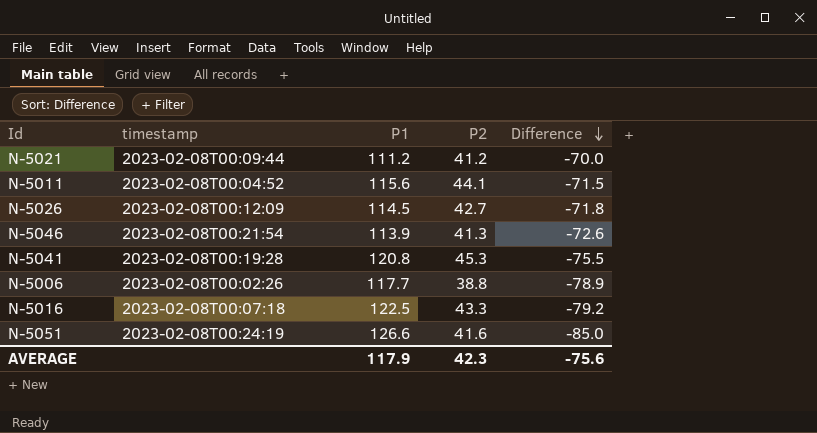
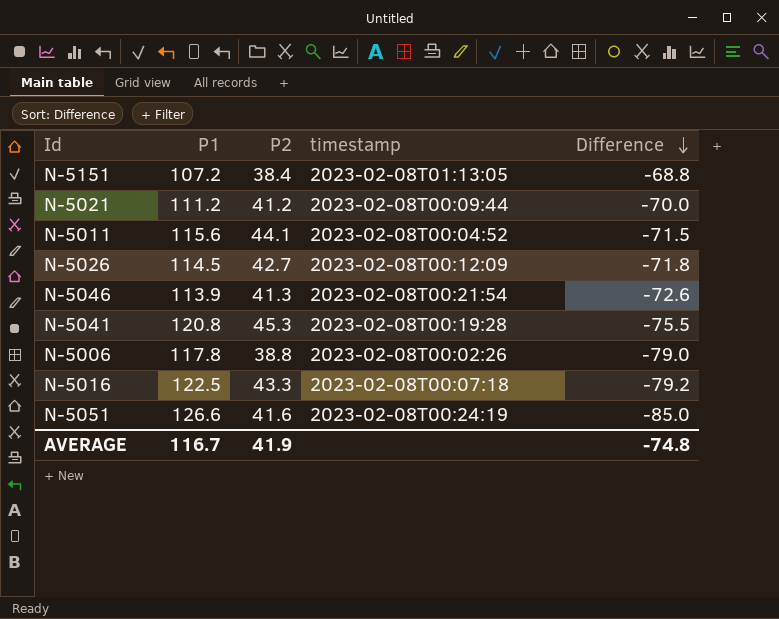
column timestamp | position: 2 -> 4
row N-5151: none -> 107.2 | 38.4 | 2023-02-08T01:13:05 | -68.8
N-5006 | P1: 117.7 -> 117.8
N-5006 | Difference: -78.9 -> -79.0
AVERAGE | P1: 117.9 -> 116.7
AVERAGE | P2: 42.3 -> 41.9
AVERAGE | Difference: -75.6 -> -74.8

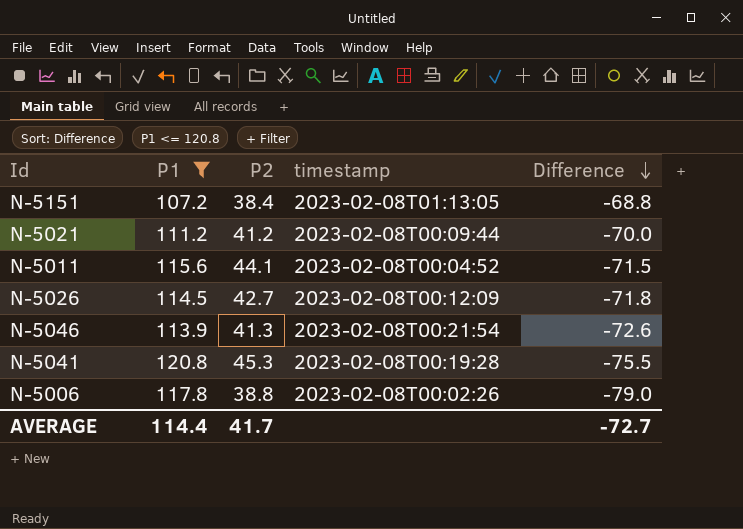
filter: none -> P1 <= 120.8
AVERAGE | P1: 116.7 -> 114.4
AVERAGE | P2: 41.9 -> 41.7
AVERAGE | Difference: -74.8 -> -72.7

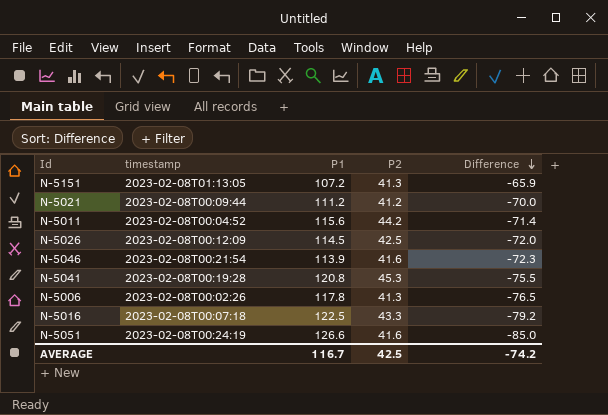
filter: P1 <= 120.8 -> none
column timestamp | position: 4 -> 2
N-5151 | P2: 38.4 -> 41.3
N-5151 | Difference: -68.8 -> -65.9
N-5011 | P2: 44.1 -> 44.2
N-5011 | Difference: -71.5 -> -71.4
N-5026 | P2: 42.7 -> 42.5
N-5026 | Difference: -71.8 -> -72.0
N-5046 | P2: 41.3 -> 41.6
N-5046 | Difference: -72.6 -> -72.3
N-5006 | P2: 38.8 -> 41.3
N-5006 | Difference: -79.0 -> -76.5
AVERAGE | P1: 114.4 -> 116.7
AVERAGE | P2: 41.7 -> 42.5
AVERAGE | Difference: -72.7 -> -74.2

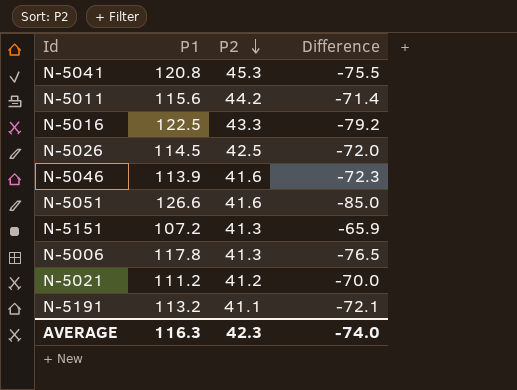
row order: Difference descending -> P2 descending
column timestamp | position: 2 -> none
row N-5191: none -> 113.2 | 41.1 | -72.1
AVERAGE | P1: 116.7 -> 116.3
AVERAGE | P2: 42.5 -> 42.3
AVERAGE | Difference: -74.2 -> -74.0

